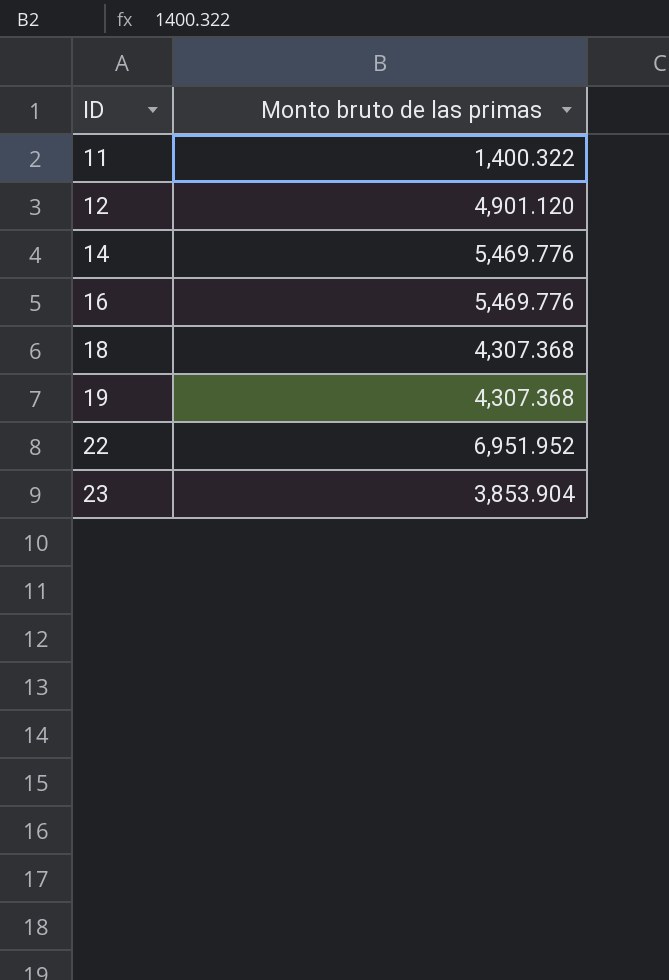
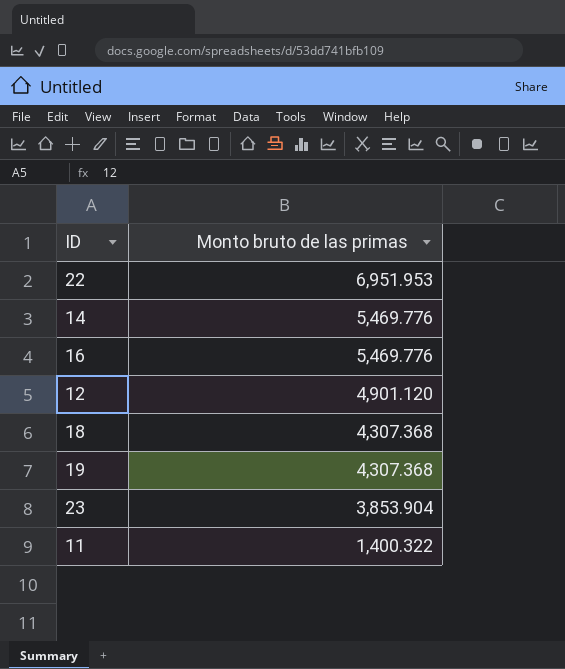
row order: ID ascending -> Monto bruto de las primas descending
22 | Monto bruto de las primas: 6,951.952 -> 6,951.953

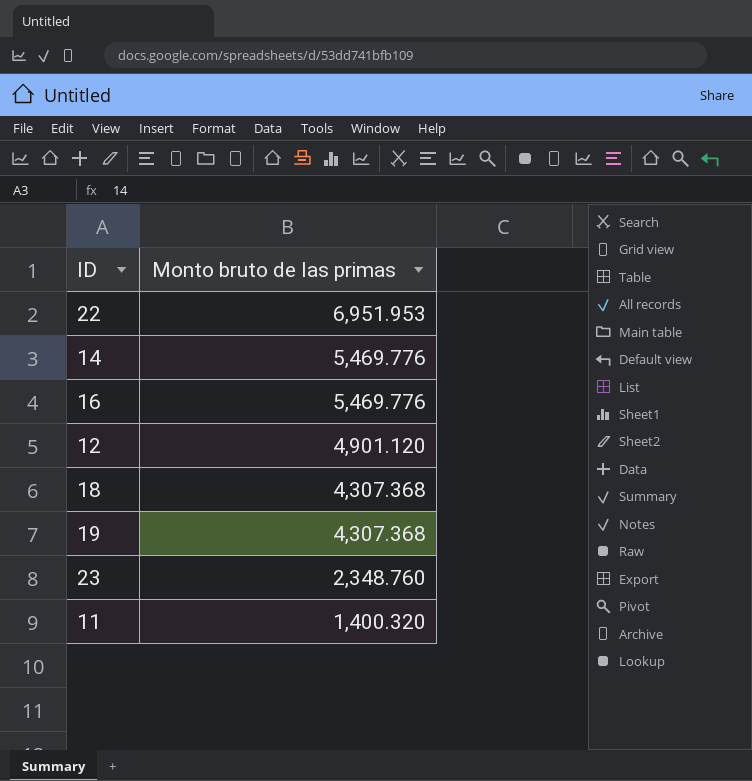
23 | Monto bruto de las primas: 3,853.904 -> 2,348.760
11 | Monto bruto de las primas: 1,400.322 -> 1,400.320

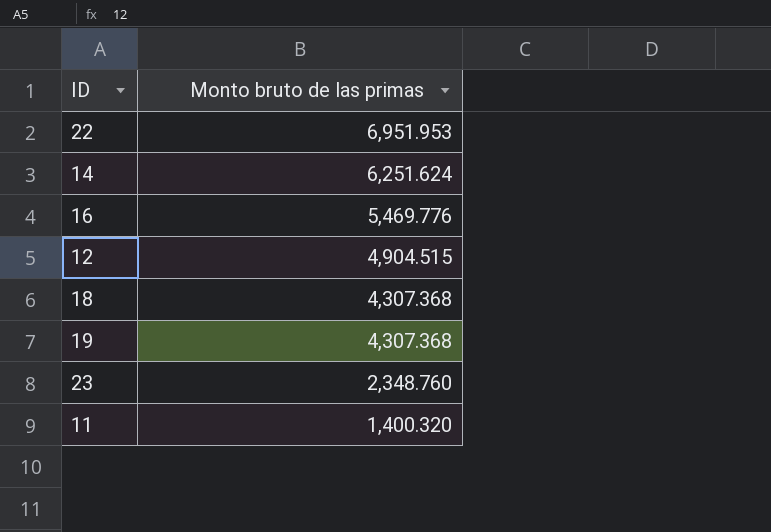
14 | Monto bruto de las primas: 5,469.776 -> 6,251.624
12 | Monto bruto de las primas: 4,901.120 -> 4,904.515

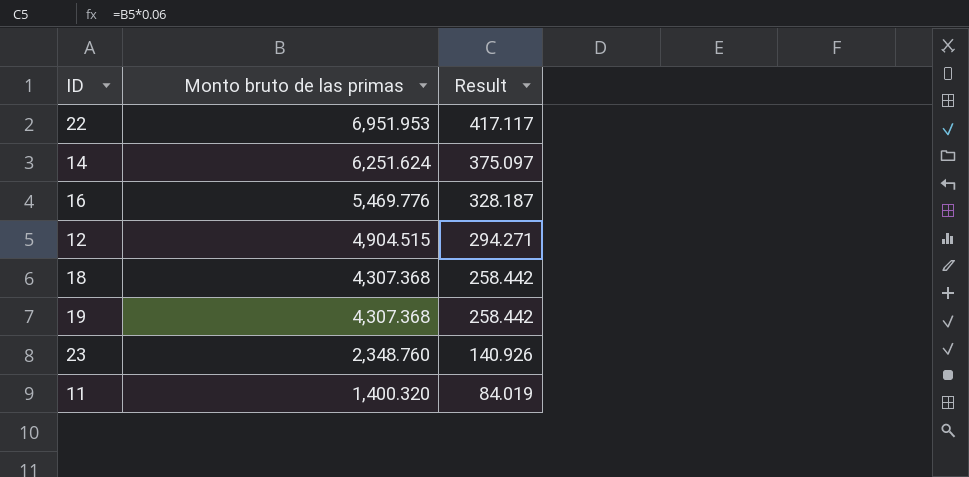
column Result | formula: none -> [Monto bruto de las primas] * 0.06

